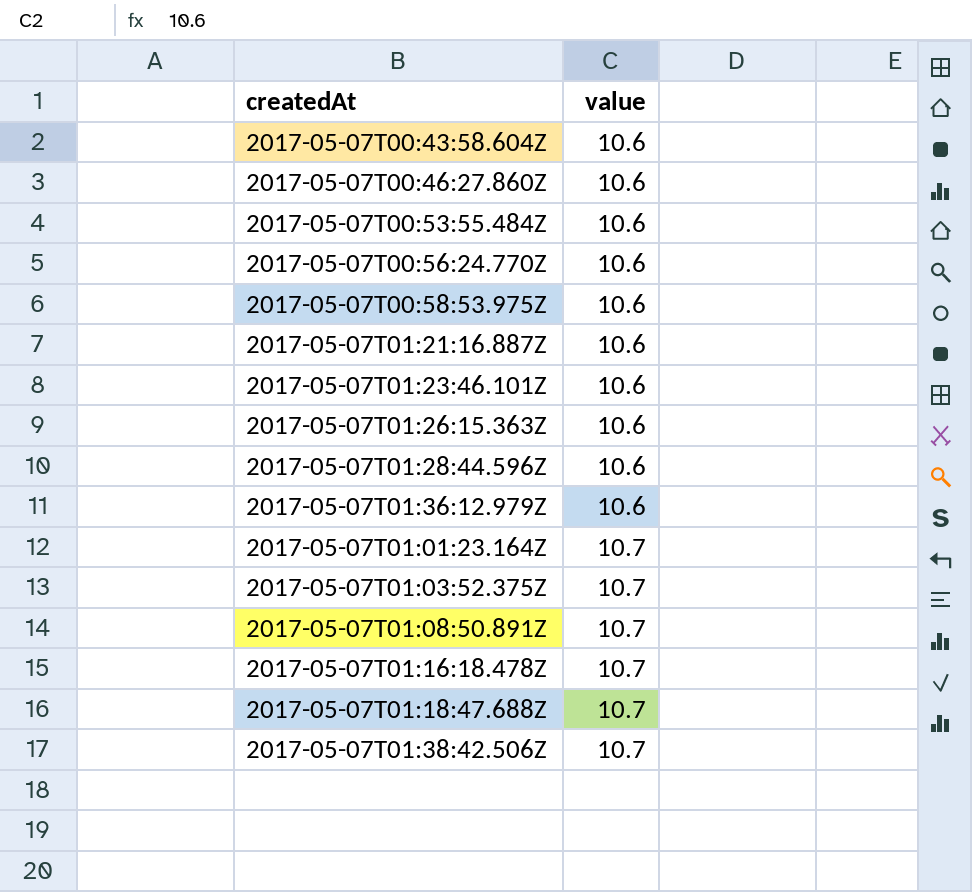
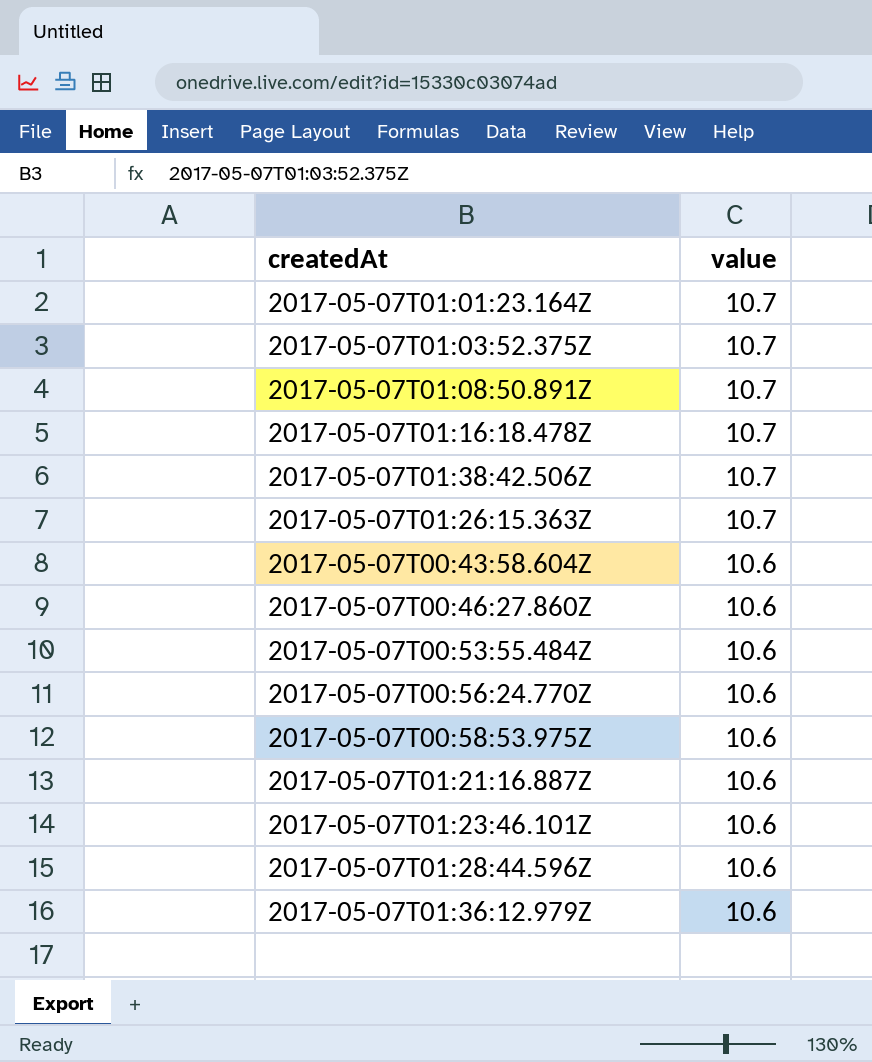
row order: value ascending -> value descending
row 2017-05-07T01:18:47.688Z: 10.7 -> none
2017-05-07T01:26:15.363Z | value: 10.6 -> 10.7

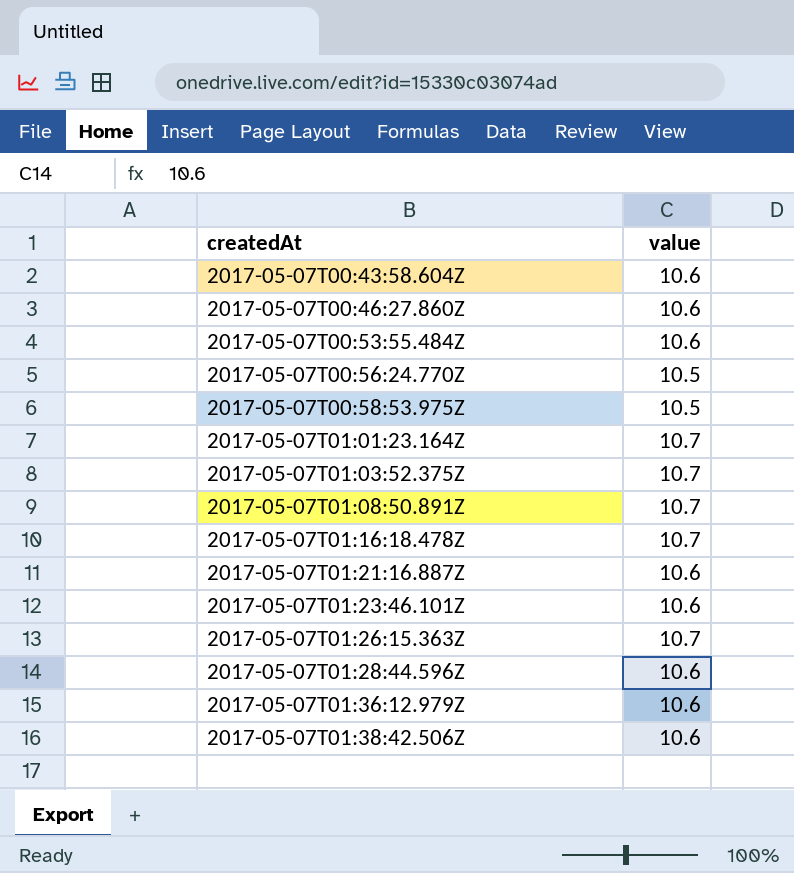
row order: value descending -> createdAt ascending
2017-05-07T00:56:24.770Z | value: 10.6 -> 10.5
2017-05-07T00:58:53.975Z | value: 10.6 -> 10.5
2017-05-07T01:38:42.506Z | value: 10.7 -> 10.6

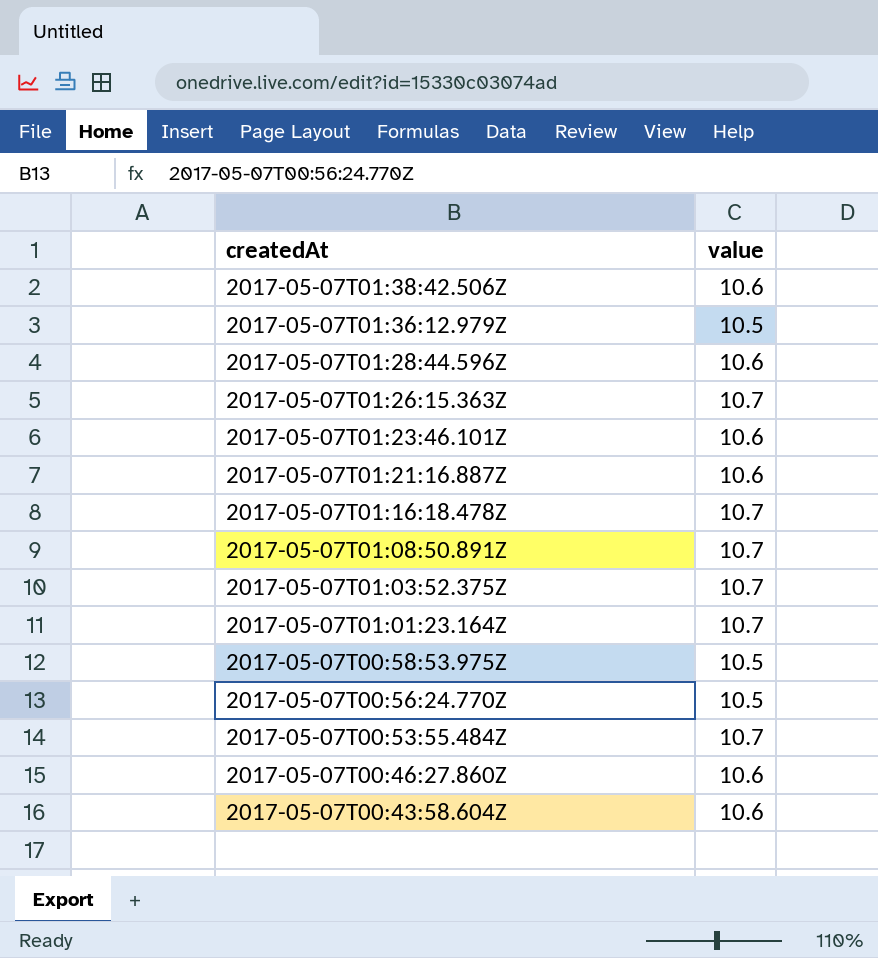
row order: createdAt ascending -> createdAt descending
2017-05-07T01:36:12.979Z | value: 10.6 -> 10.5
2017-05-07T00:53:55.484Z | value: 10.6 -> 10.7

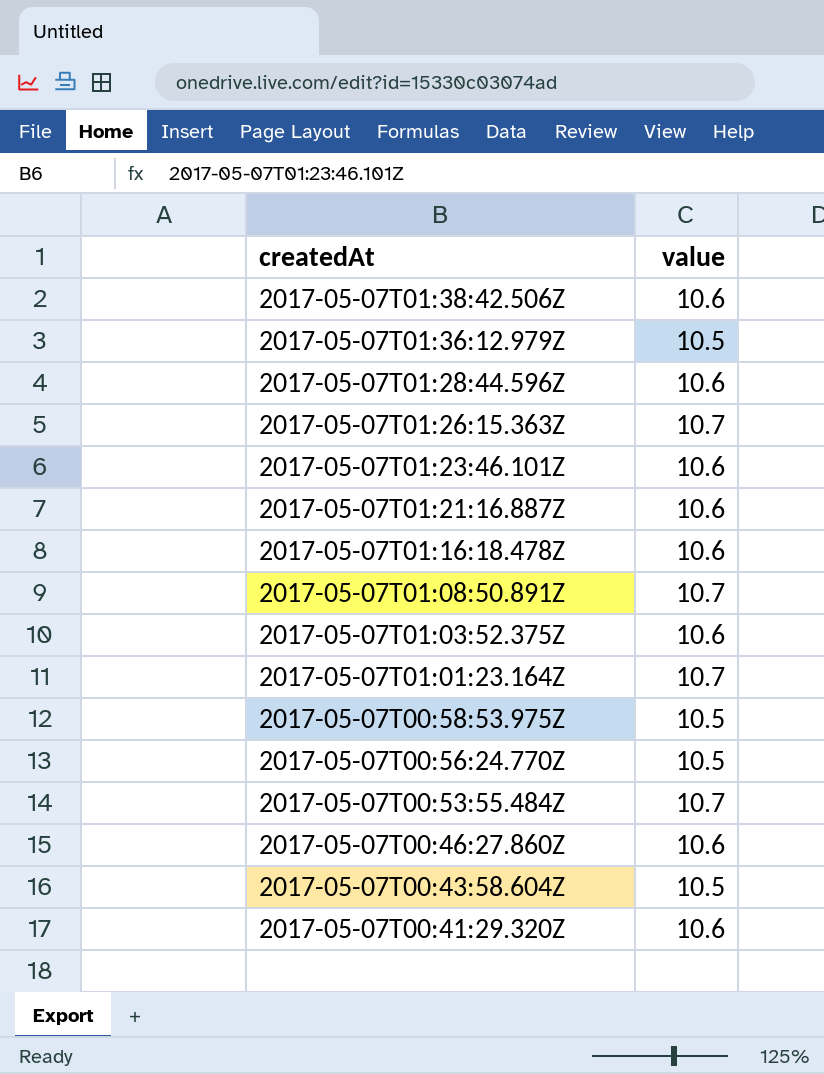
2017-05-07T01:16:18.478Z | value: 10.7 -> 10.6
2017-05-07T01:03:52.375Z | value: 10.7 -> 10.6
2017-05-07T00:43:58.604Z | value: 10.6 -> 10.5
row 2017-05-07T00:41:29.320Z: none -> 10.6

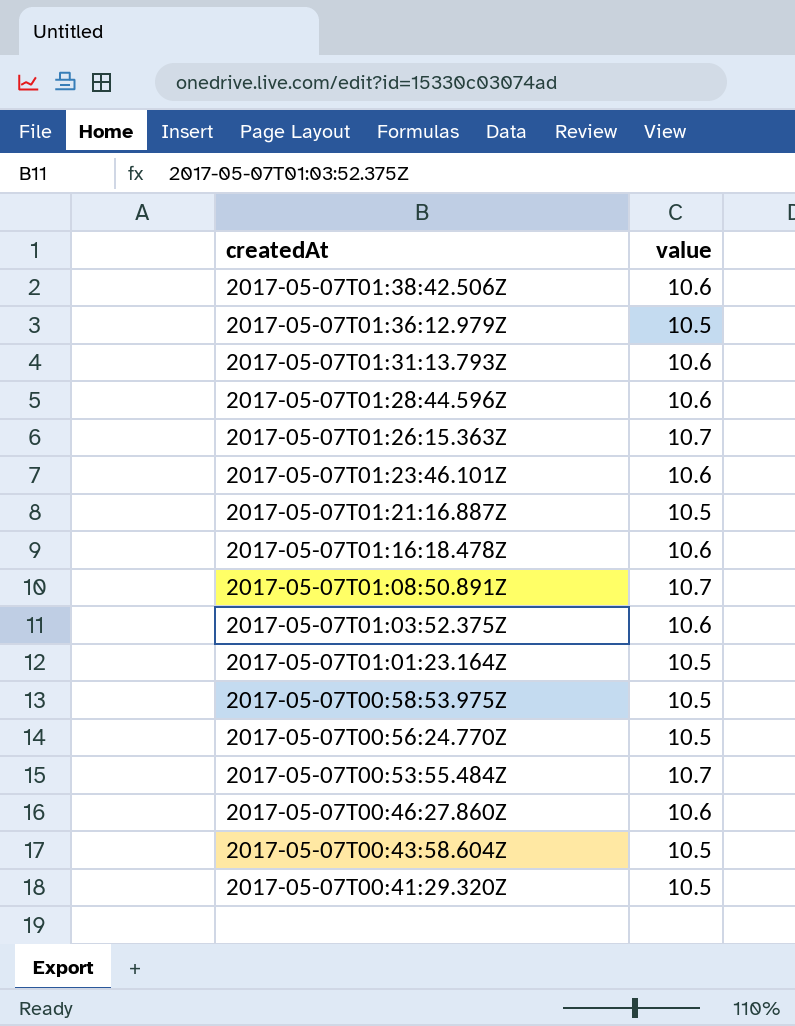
row 2017-05-07T01:31:13.793Z: none -> 10.6
2017-05-07T01:21:16.887Z | value: 10.6 -> 10.5
2017-05-07T01:01:23.164Z | value: 10.7 -> 10.5
2017-05-07T00:41:29.320Z | value: 10.6 -> 10.5

